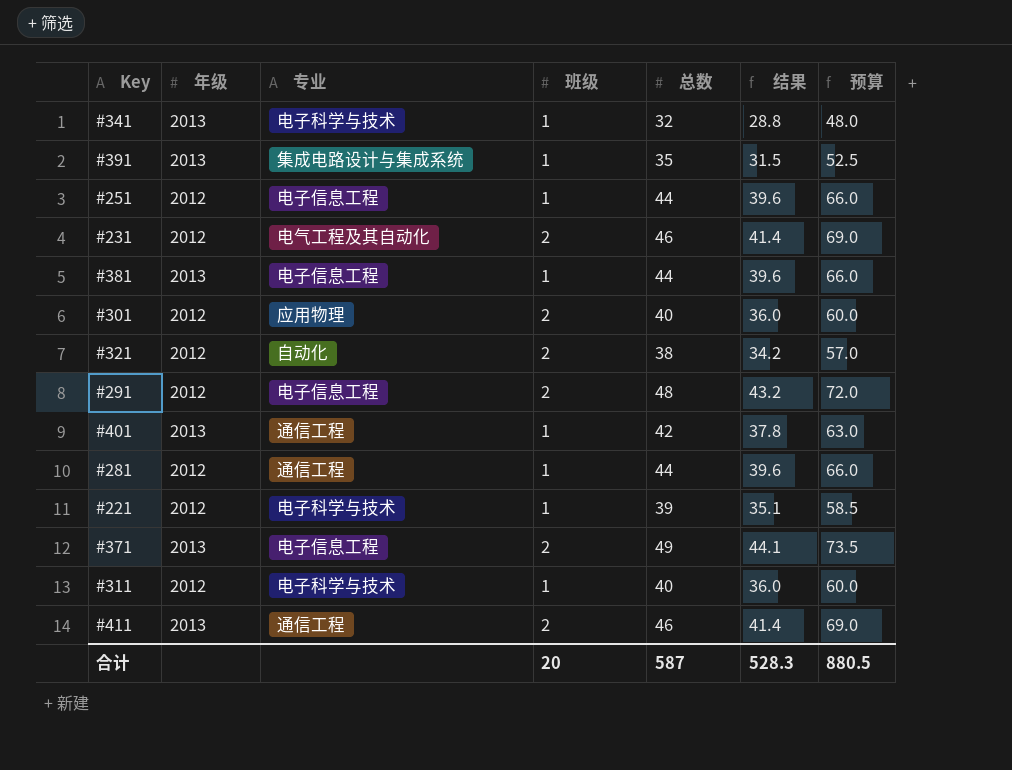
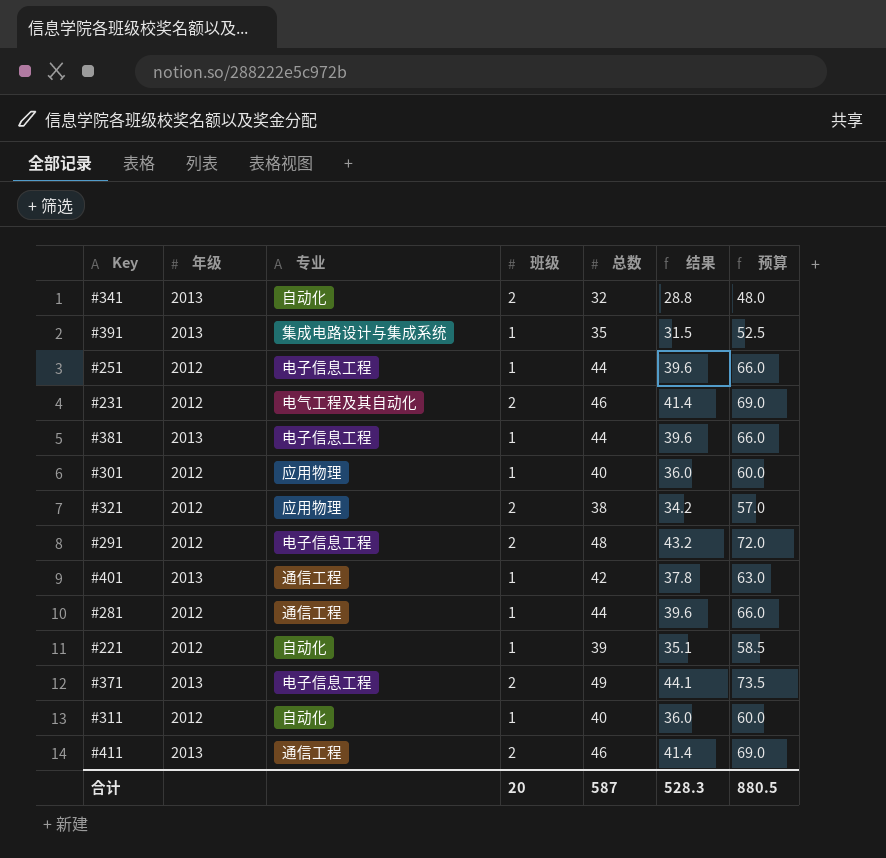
#341 | 专业: 电子科学与技术 -> 自动化
#341 | 班级: 1 -> 2
#301 | 班级: 2 -> 1
#321 | 专业: 自动化 -> 应用物理
#221 | 专业: 电子科学与技术 -> 自动化
#311 | 专业: 电子科学与技术 -> 自动化

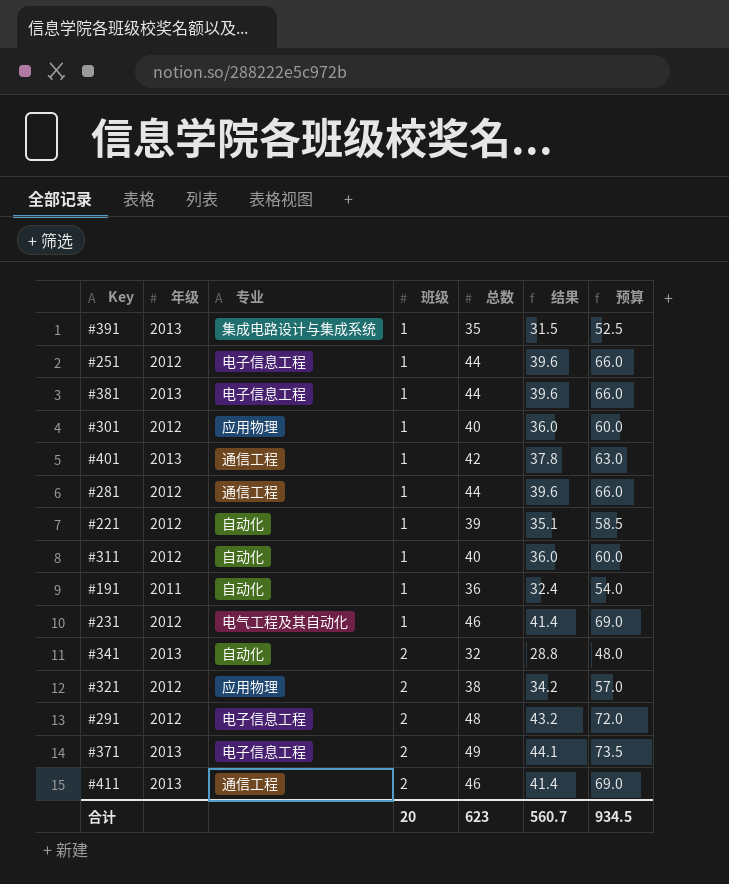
row order: none -> 班级 ascending
row #191: none -> 2011 | 自动化 | 1 | 36 | 32.4 | 54.0
#231 | 班级: 2 -> 1
合计 | 总数: 587 -> 623
合计 | 结果: 528.3 -> 560.7
合计 | 预算: 880.5 -> 934.5

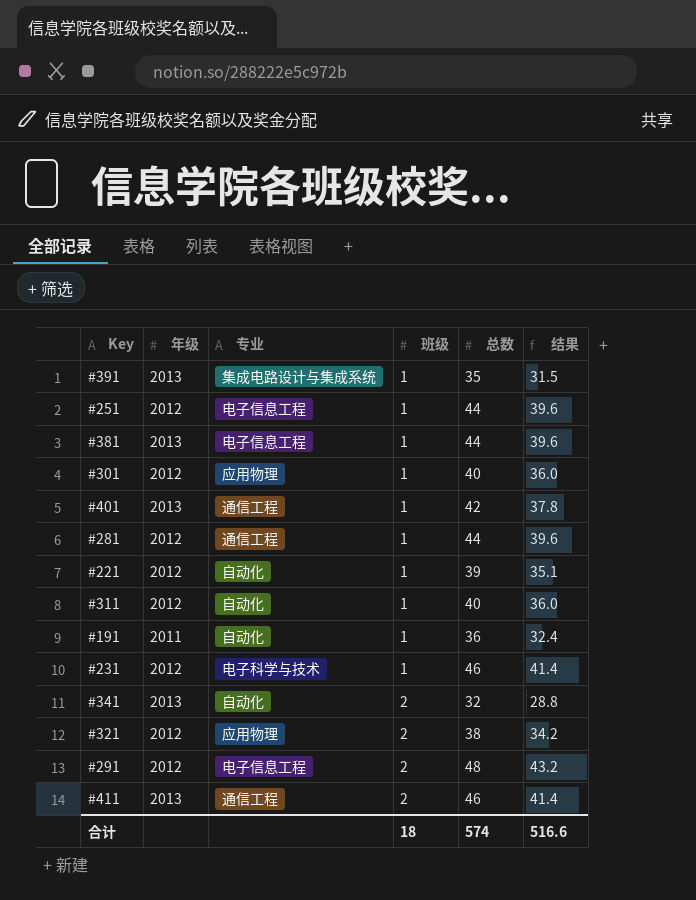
column 预算 | formula: [总数] * 1.5 -> none
row #371: 2013 | 电子信息工程 | 2 | 49 | 44.1 | 73.5 -> none
#231 | 专业: 电气工程及其自动化 -> 电子科学与技术
合计 | 班级: 20 -> 18
合计 | 总数: 623 -> 574
合计 | 结果: 560.7 -> 516.6

